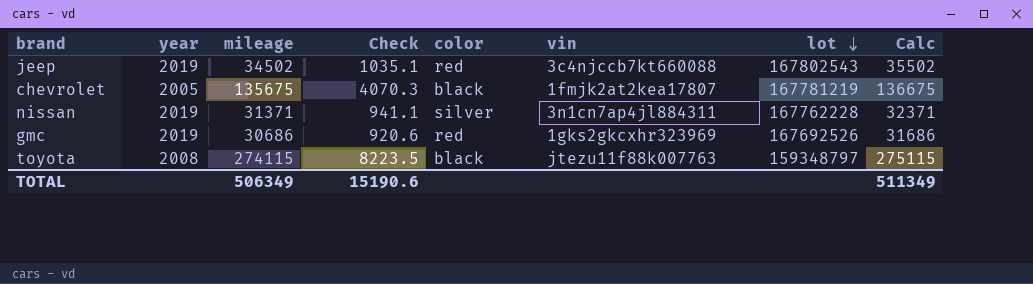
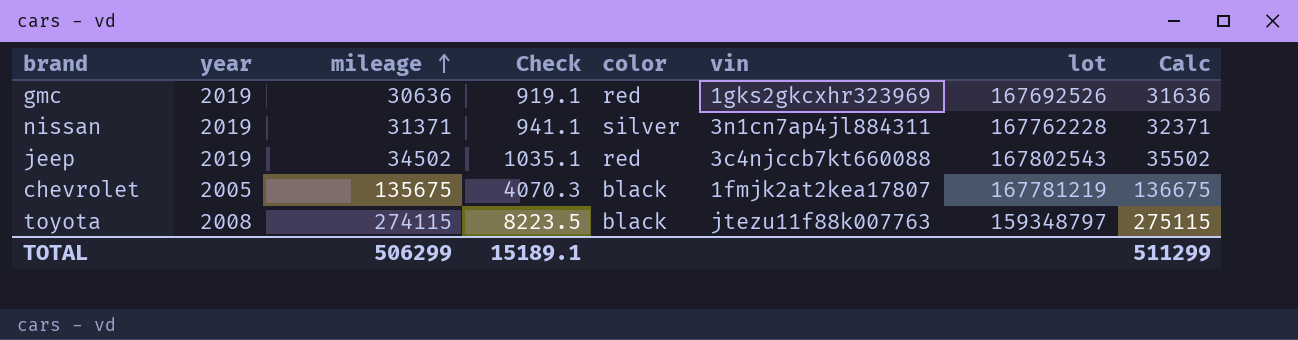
row order: lot descending -> mileage ascending
gmc | mileage: 30686 -> 30636
gmc | Check: 920.6 -> 919.1
gmc | Calc: 31686 -> 31636
TOTAL | mileage: 506349 -> 506299
TOTAL | Check: 15190.6 -> 15189.1
TOTAL | Calc: 511349 -> 511299

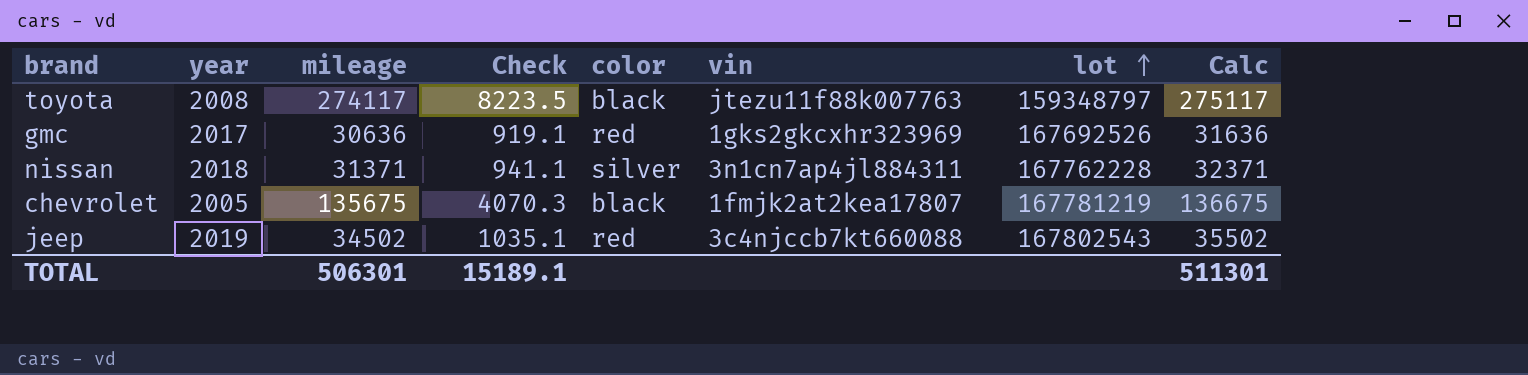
row order: mileage ascending -> lot ascending
toyota | mileage: 274115 -> 274117
toyota | Calc: 275115 -> 275117
gmc | year: 2019 -> 2017
nissan | year: 2019 -> 2018
TOTAL | mileage: 506299 -> 506301
TOTAL | Calc: 511299 -> 511301

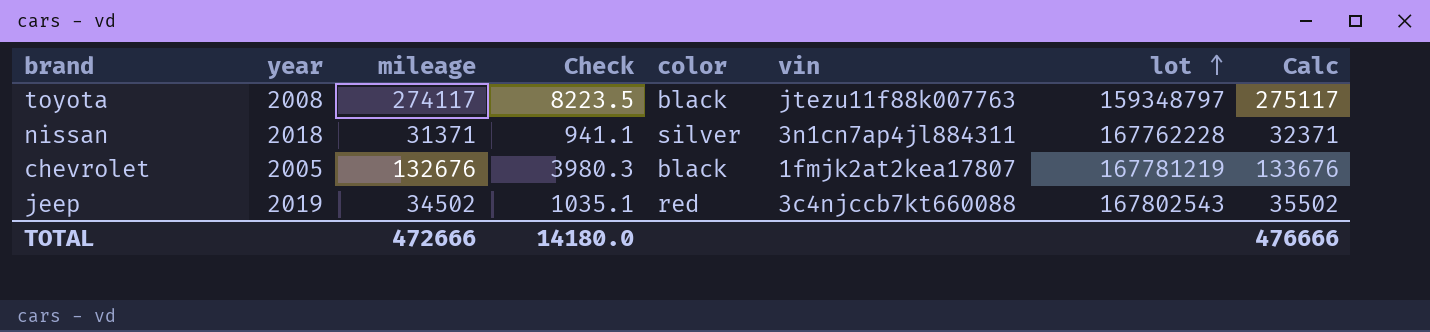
row gmc: 2017 | 30636 | 919.1 | red | 1gks2gkcxhr323969 | 167692526 | 31636 -> none
chevrolet | mileage: 135675 -> 132676
chevrolet | Check: 4070.3 -> 3980.3
chevrolet | Calc: 136675 -> 133676
TOTAL | mileage: 506301 -> 472666
TOTAL | Check: 15189.1 -> 14180.0
TOTAL | Calc: 511301 -> 476666

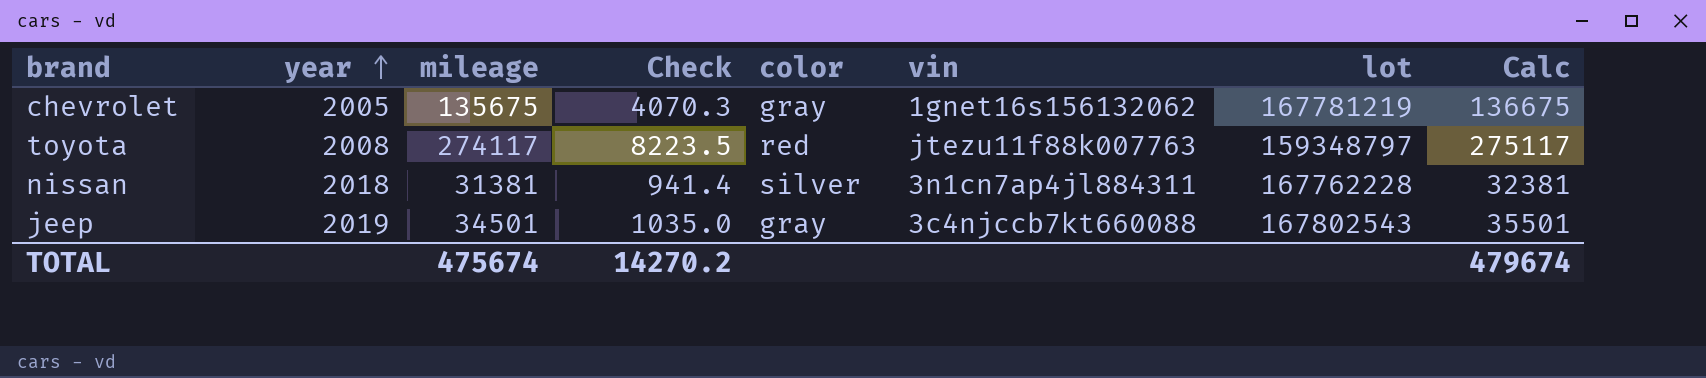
row order: lot ascending -> year ascending
chevrolet | mileage: 132676 -> 135675
chevrolet | Check: 3980.3 -> 4070.3
chevrolet | color: black -> gray
chevrolet | vin: 1fmjk2at2kea17807 -> 1gnet16s156132062
chevrolet | Calc: 133676 -> 136675
toyota | color: black -> red
nissan | mileage: 31371 -> 31381
nissan | Check: 941.1 -> 941.4
nissan | Calc: 32371 -> 32381
jeep | mileage: 34502 -> 34501
jeep | Check: 1035.1 -> 1035.0
jeep | color: red -> gray
jeep | Calc: 35502 -> 35501
TOTAL | mileage: 472666 -> 475674
TOTAL | Check: 14180.0 -> 14270.2
TOTAL | Calc: 476666 -> 479674

